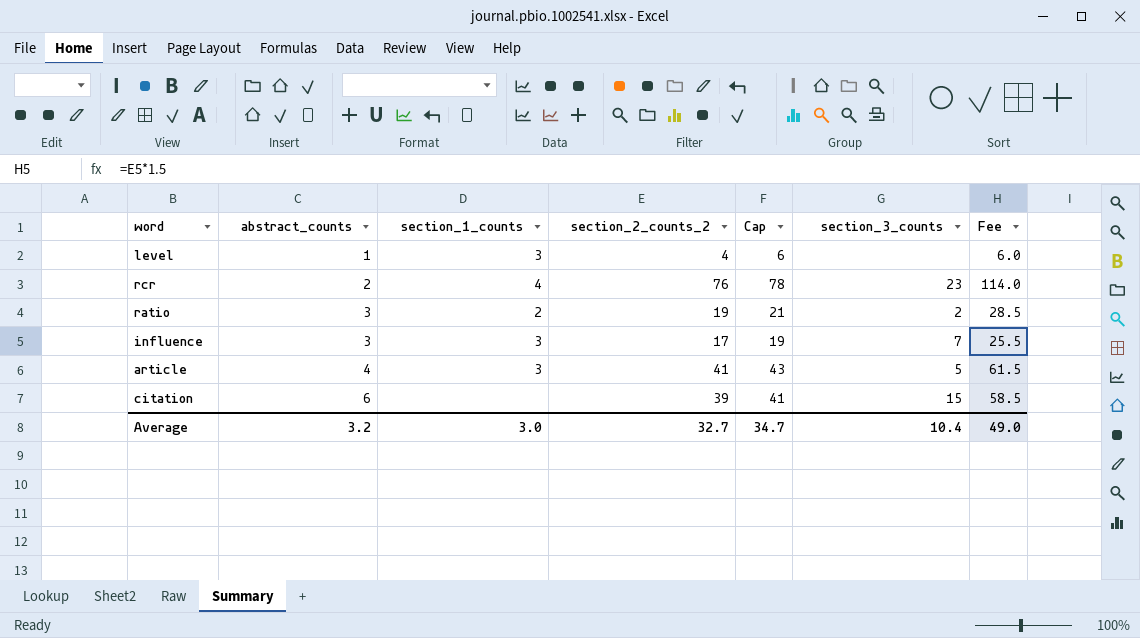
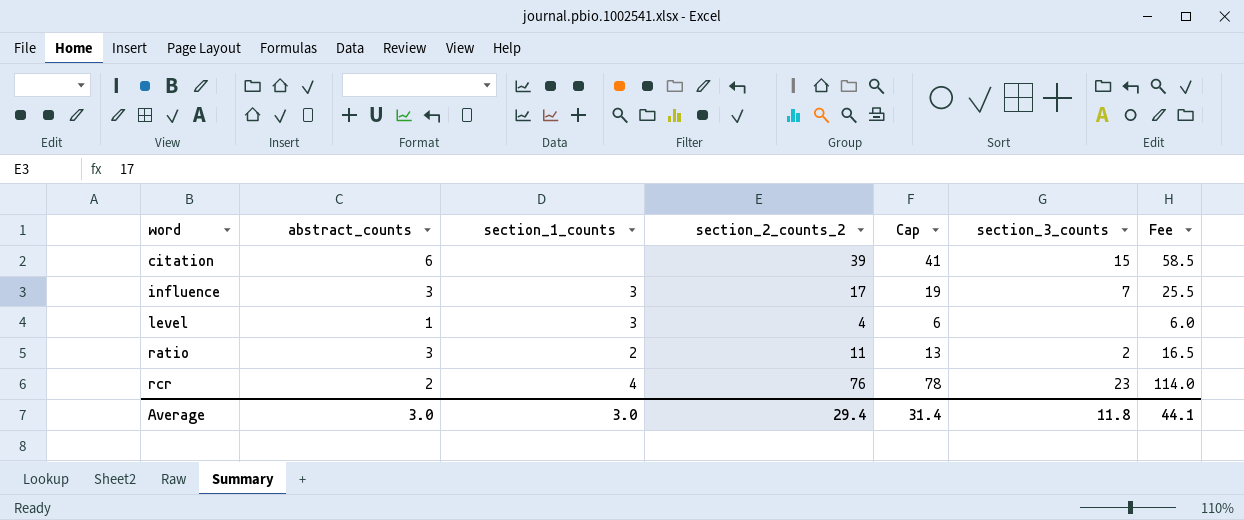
row order: abstract_counts ascending -> word ascending
row article: 4 | 3 | 41 | 43 | 5 | 61.5 -> none
ratio | section_2_counts_2: 19 -> 11
ratio | Cap: 21 -> 13
ratio | Fee: 28.5 -> 16.5
Average | abstract_counts: 3.2 -> 3.0
Average | section_2_counts_2: 32.7 -> 29.4
Average | Cap: 34.7 -> 31.4
Average | section_3_counts: 10.4 -> 11.8
Average | Fee: 49.0 -> 44.1

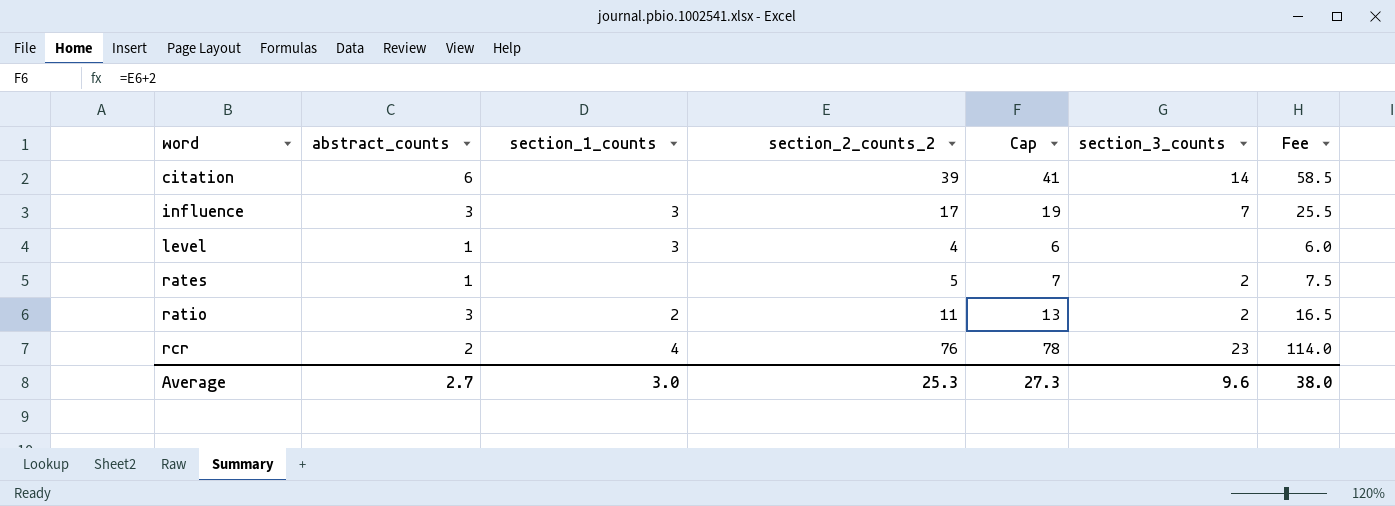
citation | section_3_counts: 15 -> 14
row rates: none -> 1 | none | 5 | 7 | 2 | 7.5
Average | abstract_counts: 3.0 -> 2.7
Average | section_2_counts_2: 29.4 -> 25.3
Average | Cap: 31.4 -> 27.3
Average | section_3_counts: 11.8 -> 9.6
Average | Fee: 44.1 -> 38.0

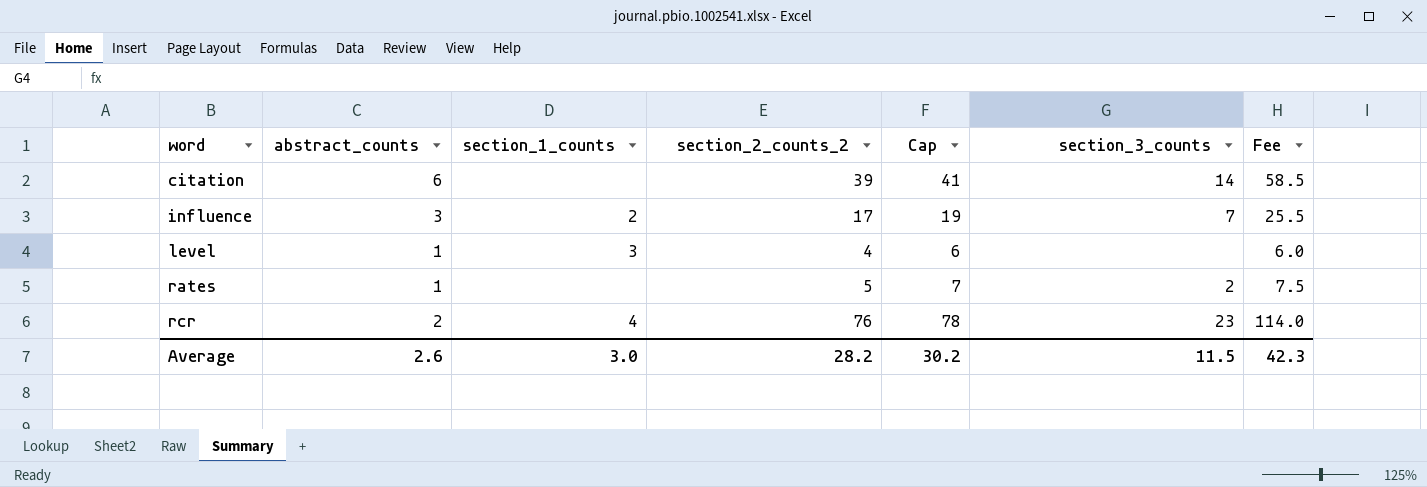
row ratio: 3 | 2 | 11 | 13 | 2 | 16.5 -> none
influence | section_1_counts: 3 -> 2
Average | abstract_counts: 2.7 -> 2.6
Average | section_2_counts_2: 25.3 -> 28.2
Average | Cap: 27.3 -> 30.2
Average | section_3_counts: 9.6 -> 11.5
Average | Fee: 38.0 -> 42.3

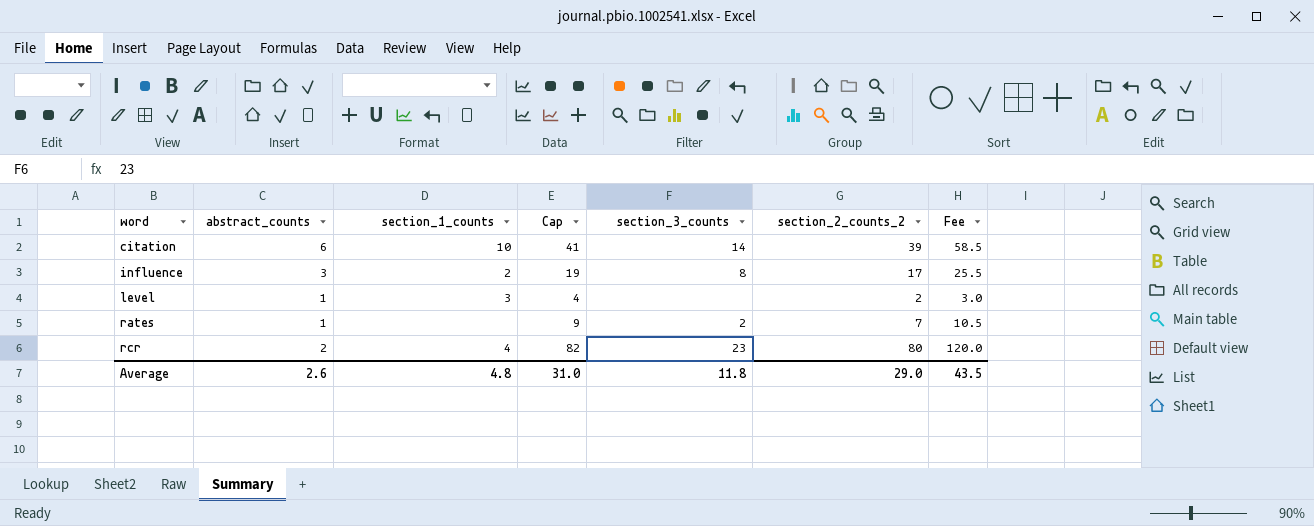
column section_2_counts_2 | position: 4 -> 6
citation | section_1_counts: none -> 10
influence | section_3_counts: 7 -> 8
level | Cap: 6 -> 4
level | section_2_counts_2: 4 -> 2
level | Fee: 6.0 -> 3.0
rates | Cap: 7 -> 9
rates | section_2_counts_2: 5 -> 7
rates | Fee: 7.5 -> 10.5
rcr | Cap: 78 -> 82
rcr | section_2_counts_2: 76 -> 80
rcr | Fee: 114.0 -> 120.0
Average | section_1_counts: 3.0 -> 4.8
Average | Cap: 30.2 -> 31.0
Average | section_3_counts: 11.5 -> 11.8
Average | section_2_counts_2: 28.2 -> 29.0
Average | Fee: 42.3 -> 43.5

